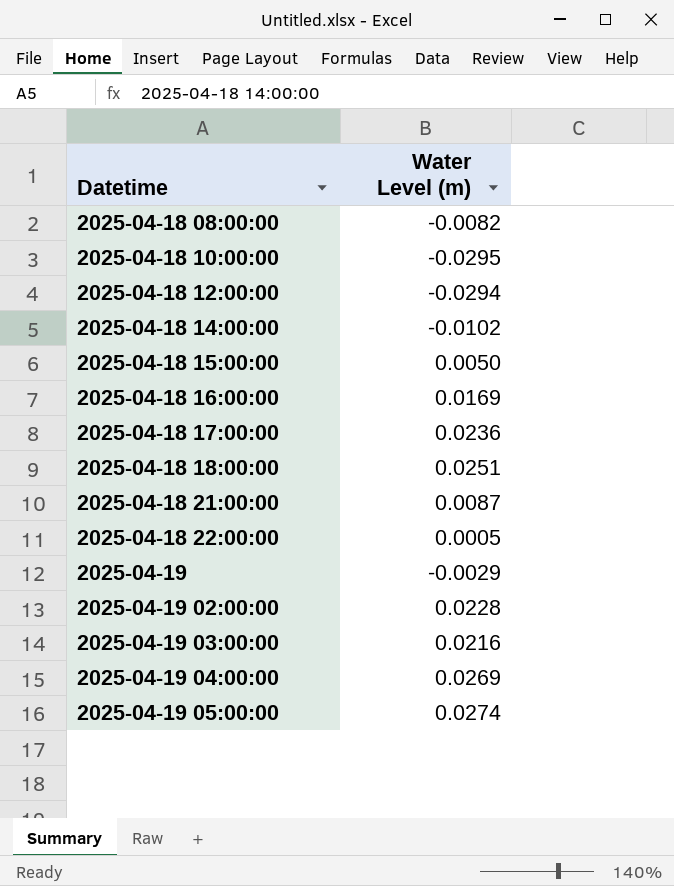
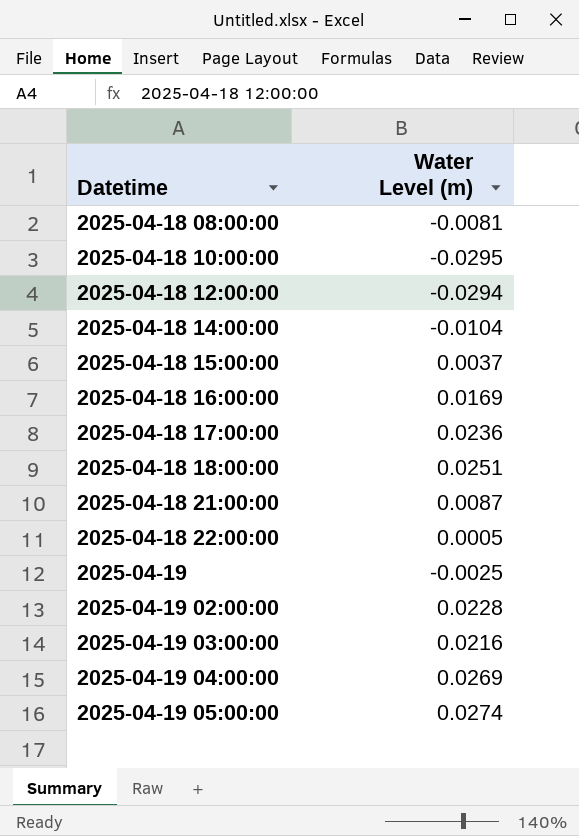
2025-04-18 08:00:00 | Water Level (m): -0.0082 -> -0.0081
2025-04-18 14:00:00 | Water Level (m): -0.0102 -> -0.0104
2025-04-18 15:00:00 | Water Level (m): 0.0050 -> 0.0037
2025-04-19 | Water Level (m): -0.0029 -> -0.0025

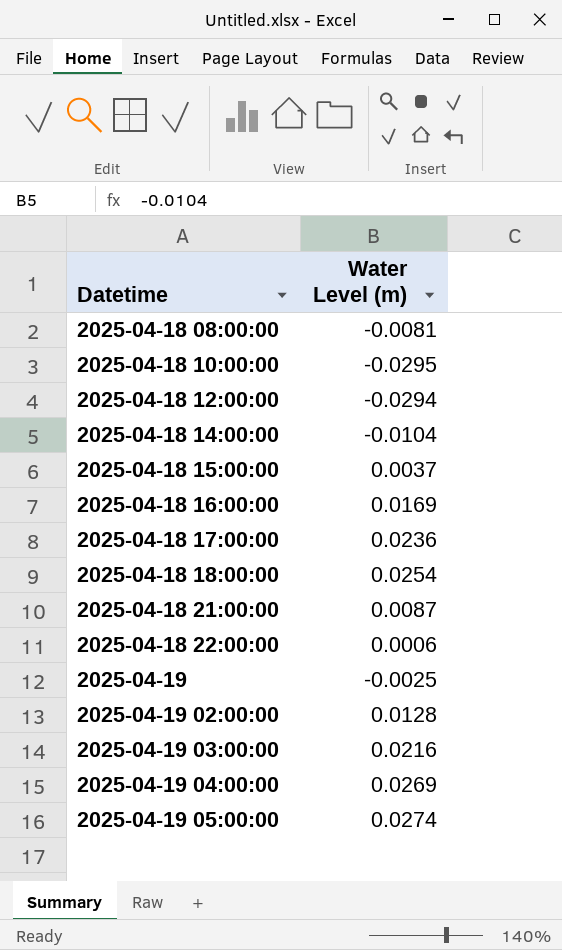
2025-04-18 18:00:00 | Water Level (m): 0.0251 -> 0.0254
2025-04-18 22:00:00 | Water Level (m): 0.0005 -> 0.0006
2025-04-19 02:00:00 | Water Level (m): 0.0228 -> 0.0128

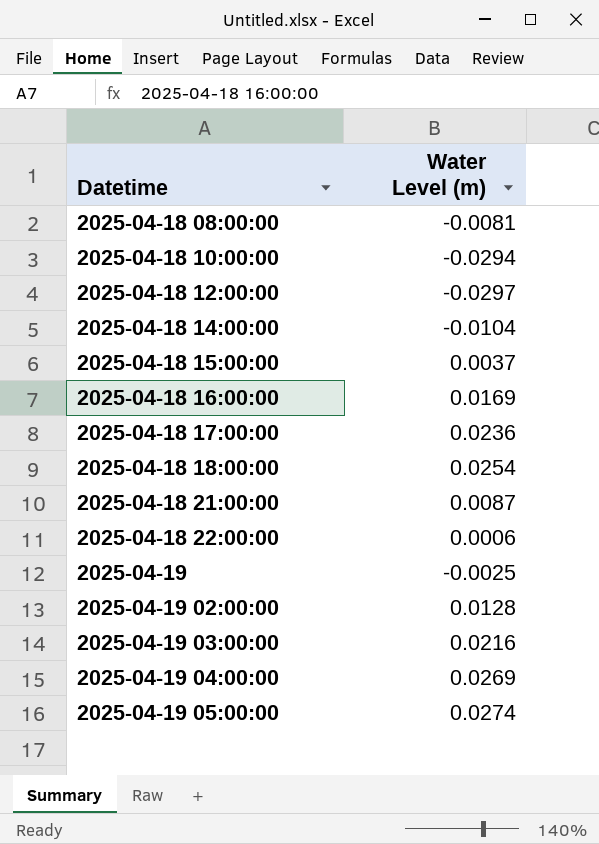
2025-04-18 10:00:00 | Water Level (m): -0.0295 -> -0.0294
2025-04-18 12:00:00 | Water Level (m): -0.0294 -> -0.0297

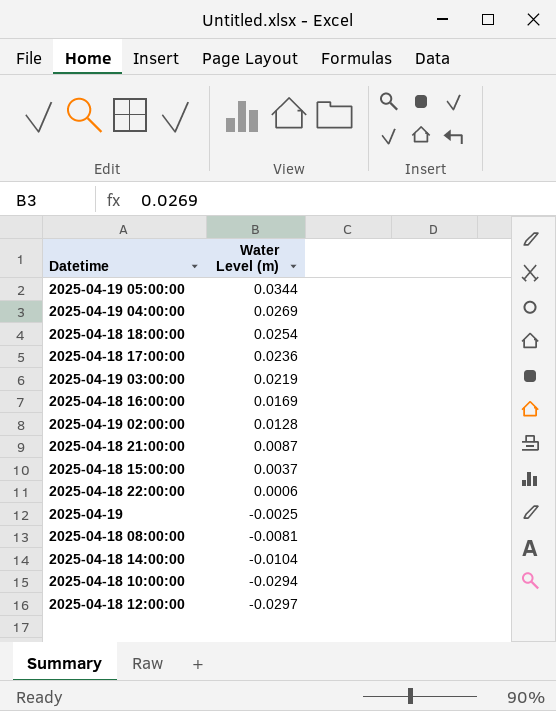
row order: Datetime ascending -> Water Level (m) descending
2025-04-19 05:00:00 | Water Level (m): 0.0274 -> 0.0344
2025-04-19 03:00:00 | Water Level (m): 0.0216 -> 0.0219

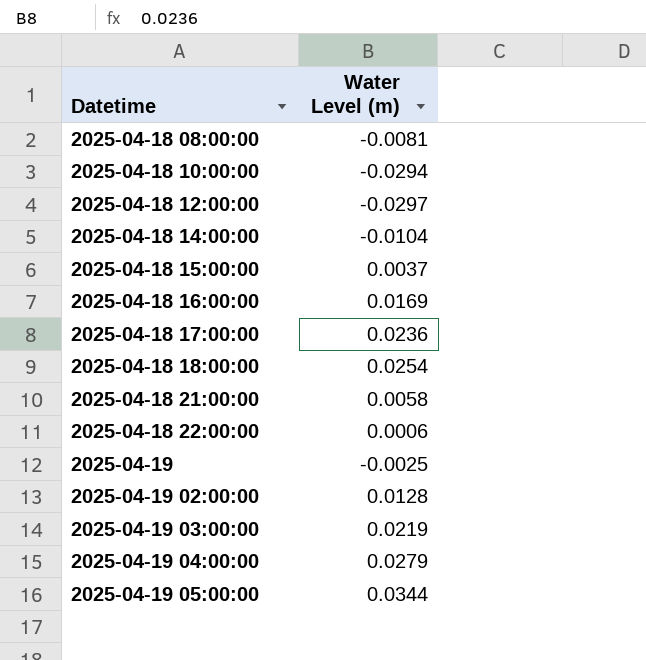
row order: Water Level (m) descending -> Datetime ascending
2025-04-18 21:00:00 | Water Level (m): 0.0087 -> 0.0058
2025-04-19 04:00:00 | Water Level (m): 0.0269 -> 0.0279

